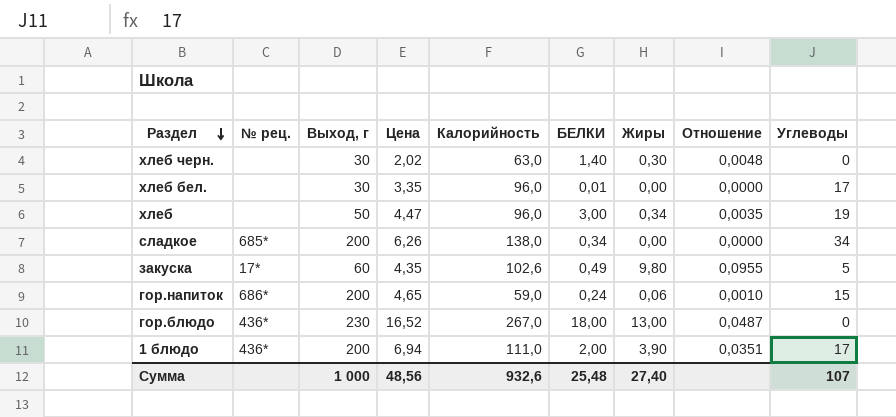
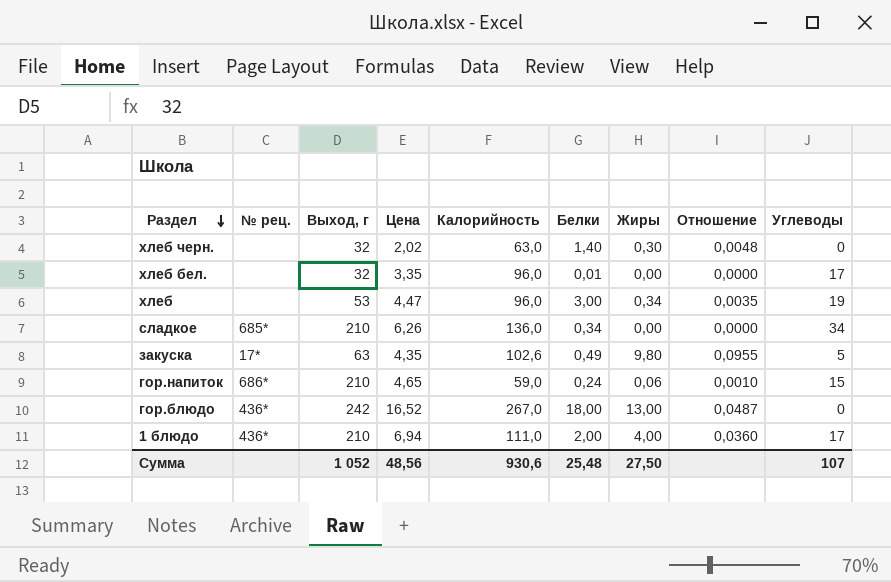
column name: БЕЛКИ -> Белки
хлеб черн. | Выход, г: 30 -> 32
хлеб бел. | Выход, г: 30 -> 32
хлеб | Выход, г: 50 -> 53
сладкое | Выход, г: 200 -> 210
сладкое | Калорийность: 138,0 -> 136,0
закуска | Выход, г: 60 -> 63
гор.напиток | Выход, г: 200 -> 210
гор.блюдо | Выход, г: 230 -> 242
1 блюдо | Выход, г: 200 -> 210
1 блюдо | Жиры: 3,90 -> 4,00
1 блюдо | Отношение: 0,0351 -> 0,0360
Сумма | Выход, г: 1 000 -> 1 052
Сумма | Калорийность: 932,6 -> 930,6
Сумма | Жиры: 27,40 -> 27,50

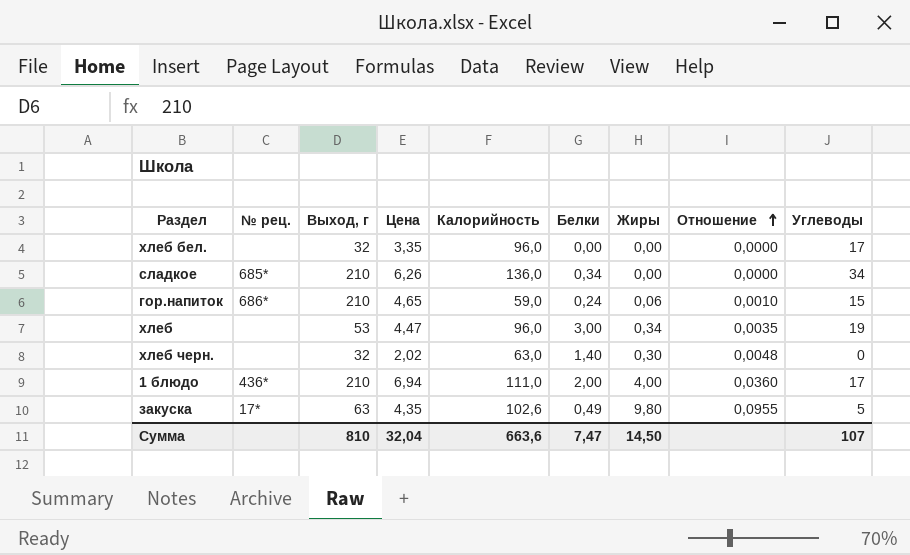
row order: Раздел descending -> Отношение ascending
row гор.блюдо: 436* | 242 | 16,52 | 267,0 | 18,00 | 13,00 | 0,0487 | 0 -> none
хлеб бел. | Белки: 0,01 -> 0,00
Сумма | Выход, г: 1 052 -> 810
Сумма | Цена: 48,56 -> 32,04
Сумма | Калорийность: 930,6 -> 663,6
Сумма | Белки: 25,48 -> 7,47
Сумма | Жиры: 27,50 -> 14,50

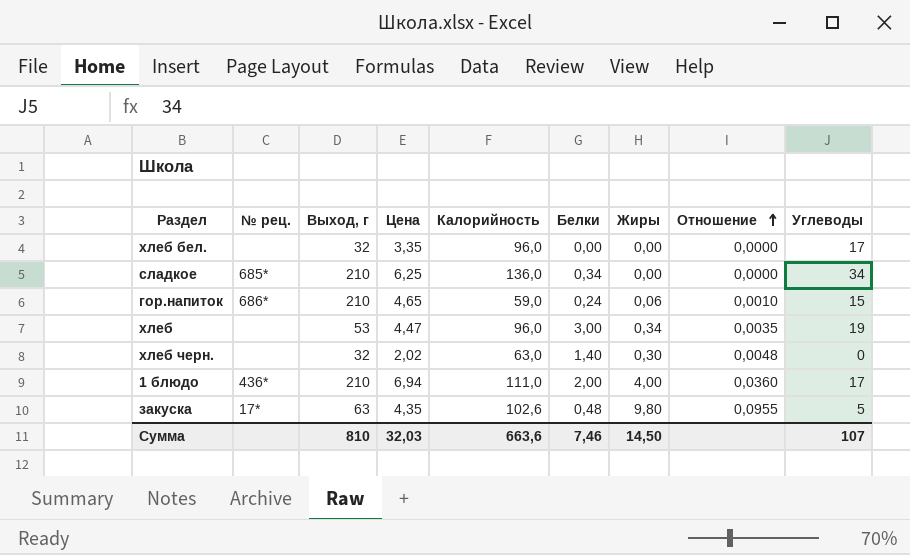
сладкое | Цена: 6,26 -> 6,25
закуска | Белки: 0,49 -> 0,48
Сумма | Цена: 32,04 -> 32,03
Сумма | Белки: 7,47 -> 7,46

